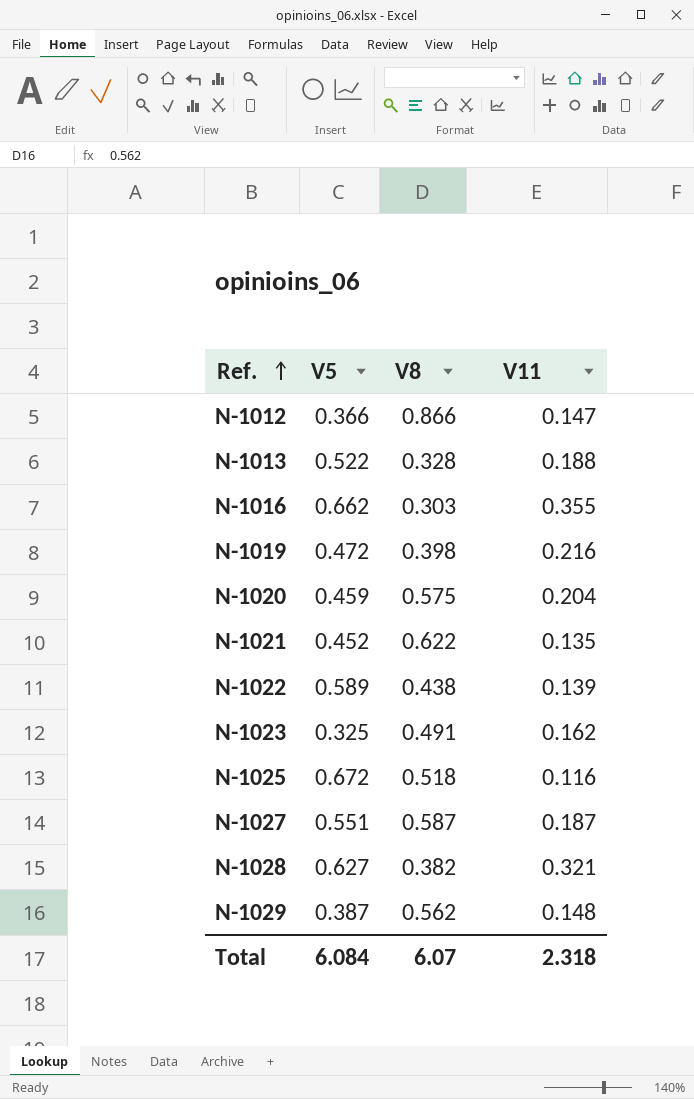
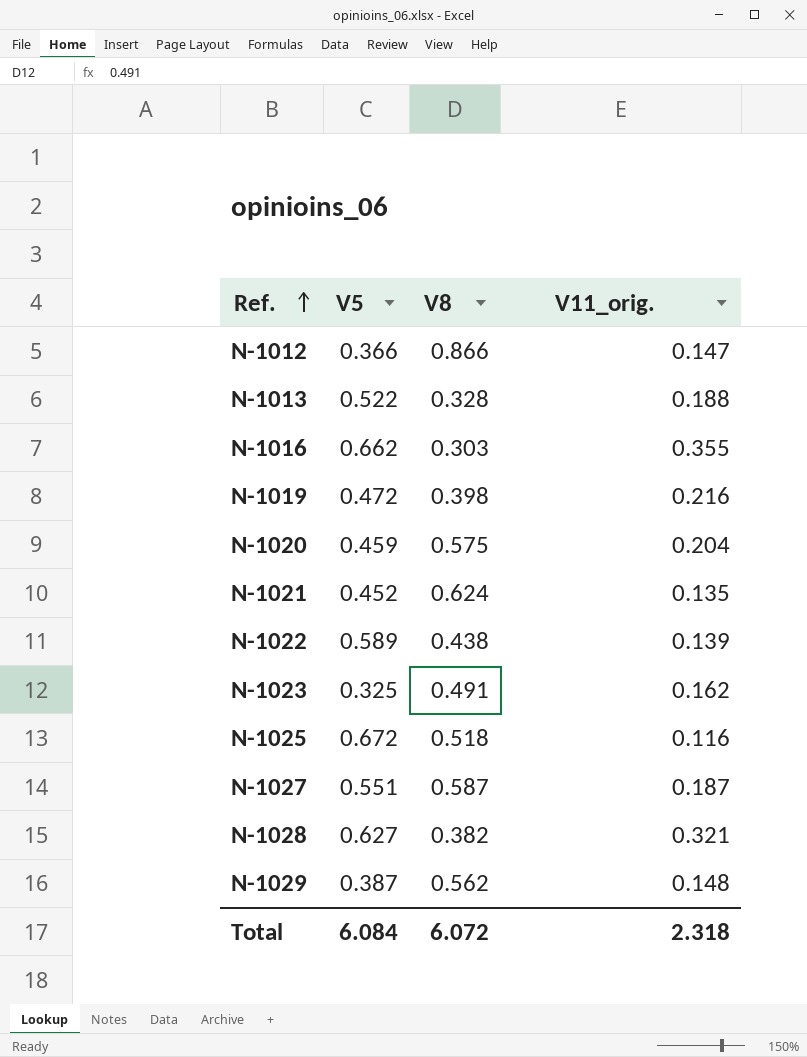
column name: V11 -> V11_orig.
N-1021 | V8: 0.622 -> 0.624
Total | V8: 6.07 -> 6.072

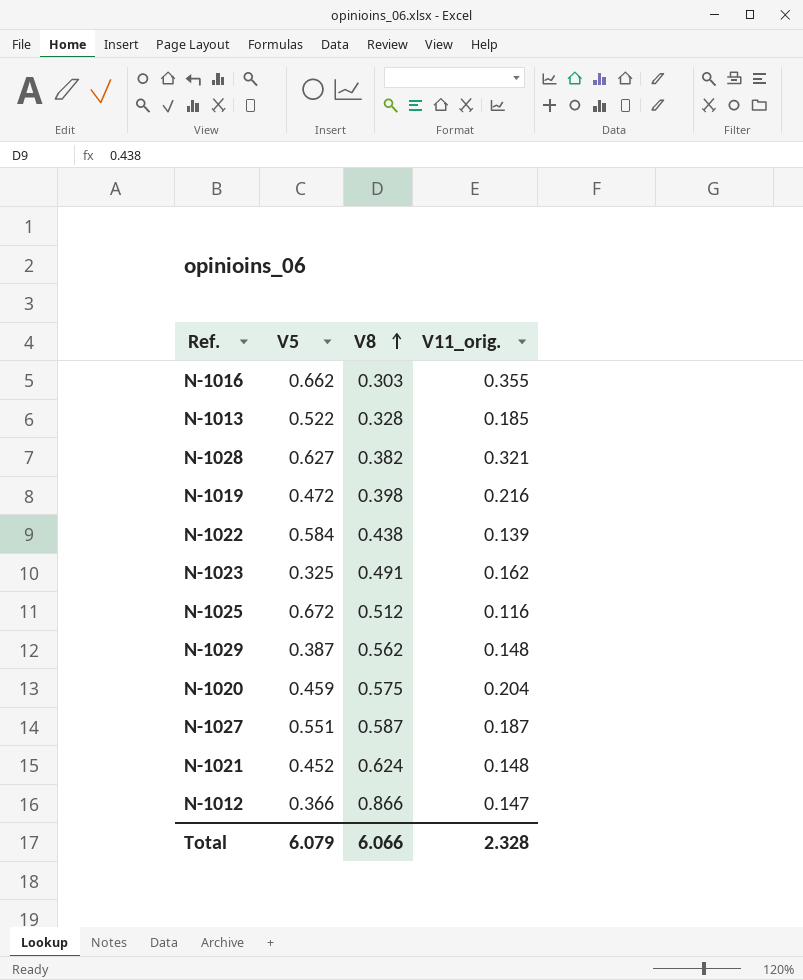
row order: Ref. ascending -> V8 ascending
N-1013 | V11_orig.: 0.188 -> 0.185
N-1022 | V5: 0.589 -> 0.584
N-1025 | V8: 0.518 -> 0.512
N-1021 | V11_orig.: 0.135 -> 0.148
Total | V5: 6.084 -> 6.079
Total | V8: 6.072 -> 6.066
Total | V11_orig.: 2.318 -> 2.328

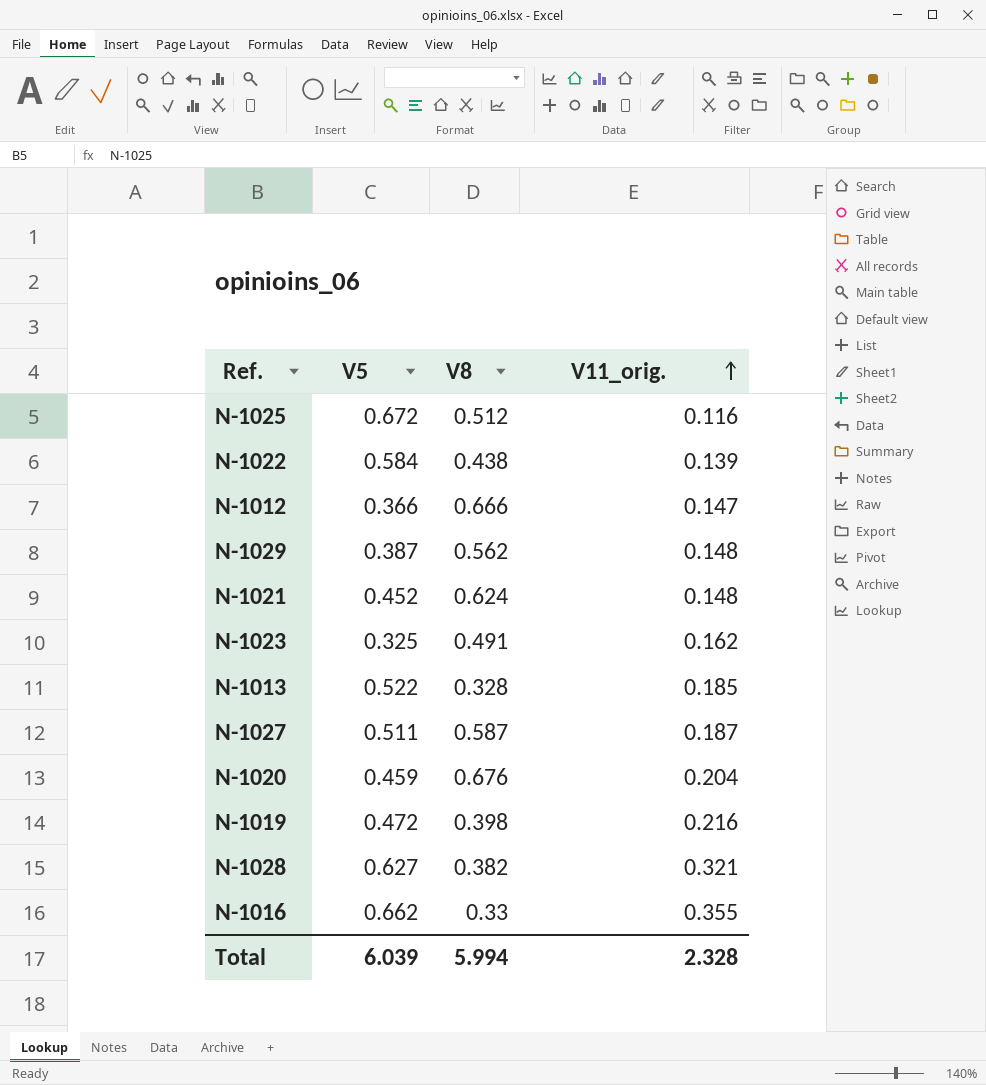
row order: V8 ascending -> V11_orig. ascending
N-1012 | V8: 0.866 -> 0.666
N-1027 | V5: 0.551 -> 0.511
N-1020 | V8: 0.575 -> 0.676
N-1016 | V8: 0.303 -> 0.33
Total | V5: 6.079 -> 6.039
Total | V8: 6.066 -> 5.994

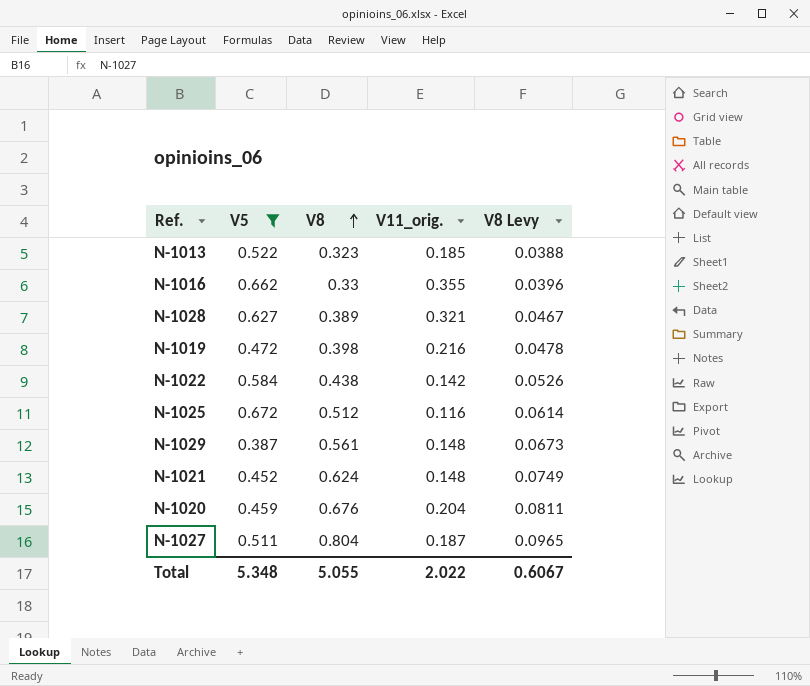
filter: none -> V5 >= 0.387
row order: V11_orig. ascending -> V8 ascending
column V8 Levy | formula: none -> [V8] * 0.12
N-1013 | V8: 0.328 -> 0.323
N-1028 | V8: 0.382 -> 0.389
N-1022 | V11_orig.: 0.139 -> 0.142
N-1029 | V8: 0.562 -> 0.561
N-1027 | V8: 0.587 -> 0.804
Total | V5: 6.039 -> 5.348
Total | V8: 5.994 -> 5.055
Total | V11_orig.: 2.328 -> 2.022

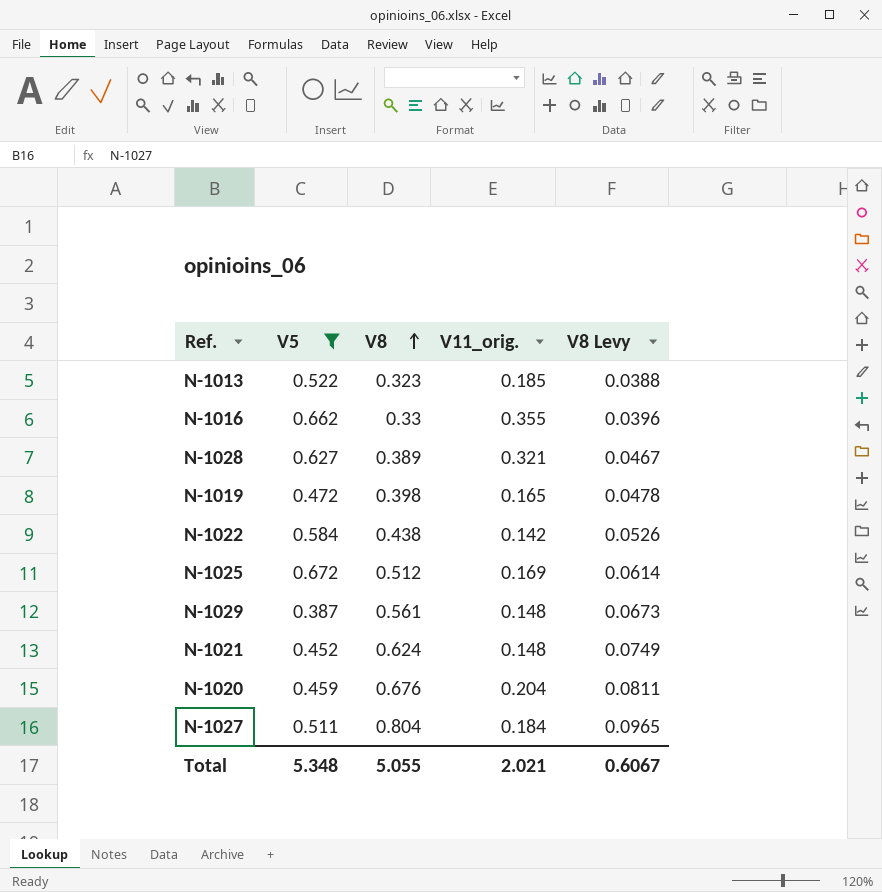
N-1019 | V11_orig.: 0.216 -> 0.165
N-1025 | V11_orig.: 0.116 -> 0.169
N-1027 | V11_orig.: 0.187 -> 0.184
Total | V11_orig.: 2.022 -> 2.021

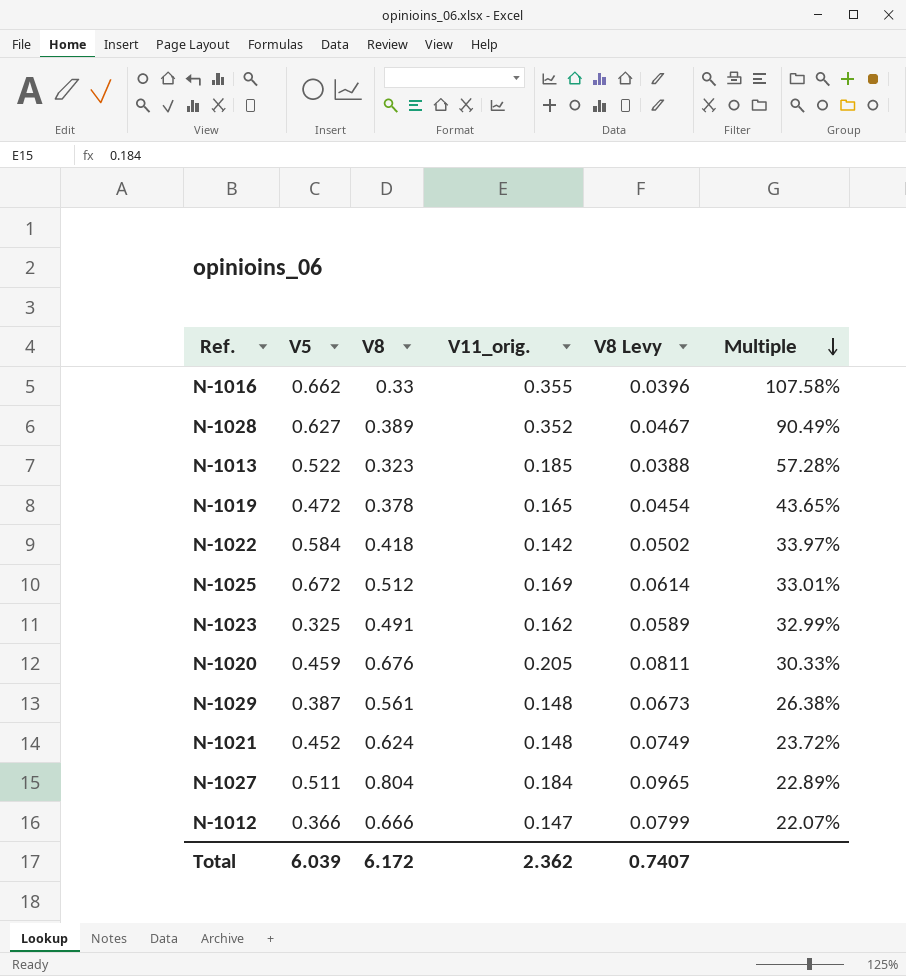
filter: V5 >= 0.387 -> none
row order: V8 ascending -> Multiple descending
column Multiple | formula: none -> [V11_orig.] / [V8]
N-1028 | V11_orig.: 0.321 -> 0.352
N-1019 | V8: 0.398 -> 0.378
N-1019 | V8 Levy: 0.0478 -> 0.0454
N-1022 | V8: 0.438 -> 0.418
N-1022 | V8 Levy: 0.0526 -> 0.0502
N-1020 | V11_orig.: 0.204 -> 0.205
Total | V5: 5.348 -> 6.039
Total | V8: 5.055 -> 6.172
Total | V11_orig.: 2.021 -> 2.362
Total | V8 Levy: 0.6067 -> 0.7407

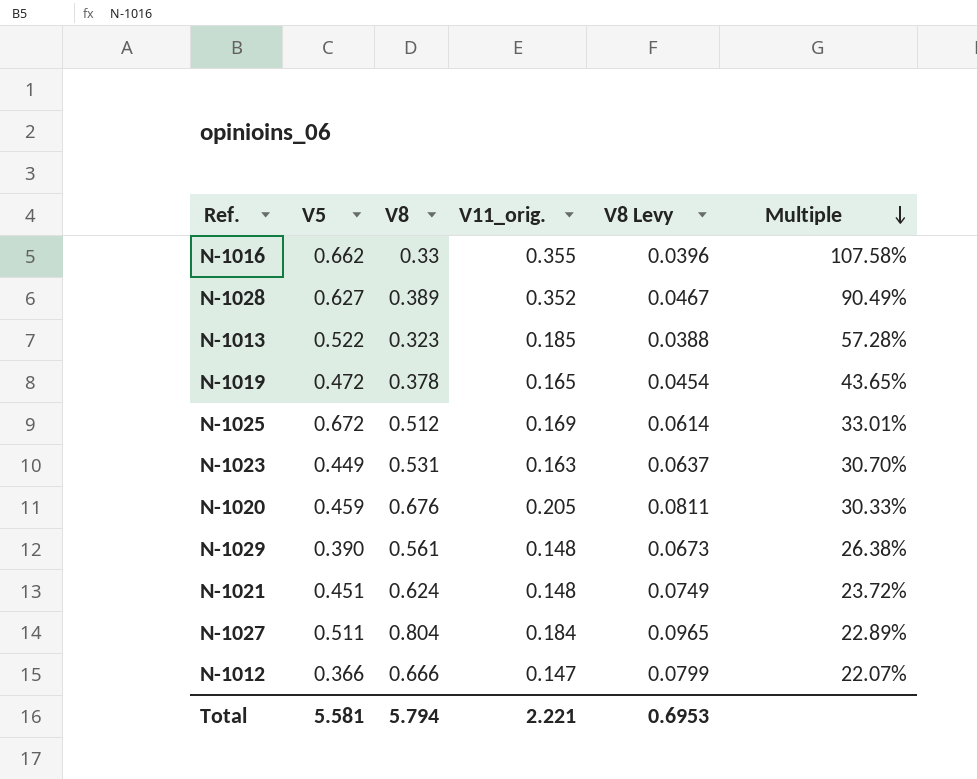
row N-1022: 0.584 | 0.418 | 0.142 | 0.0502 | 33.97% -> none
N-1023 | V5: 0.325 -> 0.449
N-1023 | V8: 0.491 -> 0.531
N-1023 | V11_orig.: 0.162 -> 0.163
N-1023 | V8 Levy: 0.0589 -> 0.0637
N-1023 | Multiple: 32.99% -> 30.70%
N-1029 | V5: 0.387 -> 0.390
N-1021 | V5: 0.452 -> 0.451
Total | V5: 6.039 -> 5.581
Total | V8: 6.172 -> 5.794
Total | V11_orig.: 2.362 -> 2.221
Total | V8 Levy: 0.7407 -> 0.6953

